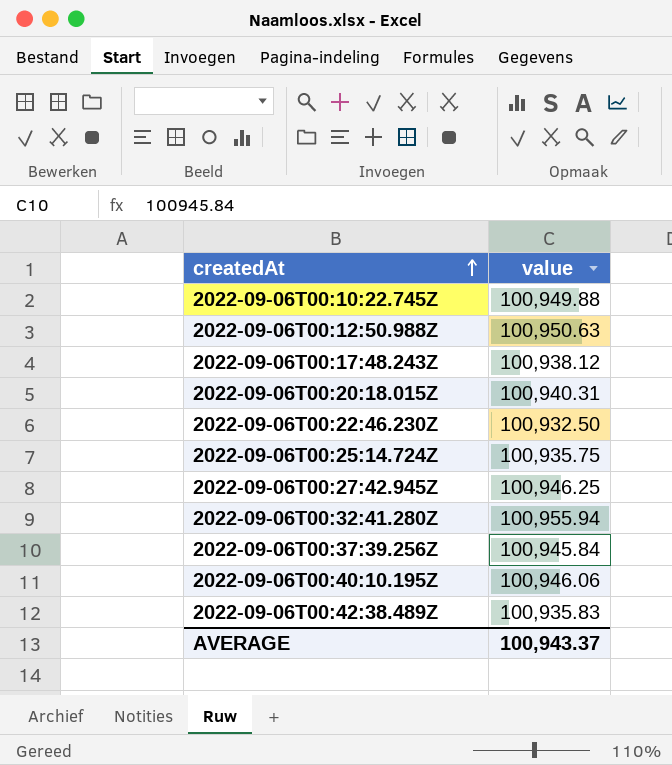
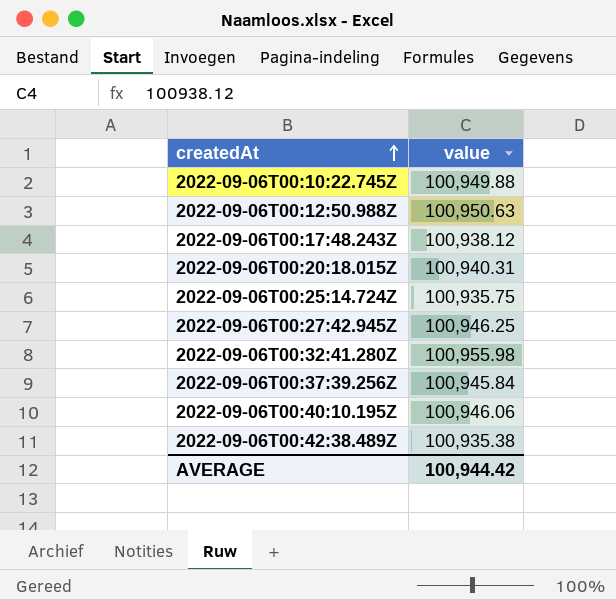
row 2022-09-06T00:22:46.230Z: 100,932.50 -> none
2022-09-06T00:32:41.280Z | value: 100,955.94 -> 100,955.98
2022-09-06T00:42:38.489Z | value: 100,935.83 -> 100,935.38
AVERAGE | value: 100,943.37 -> 100,944.42

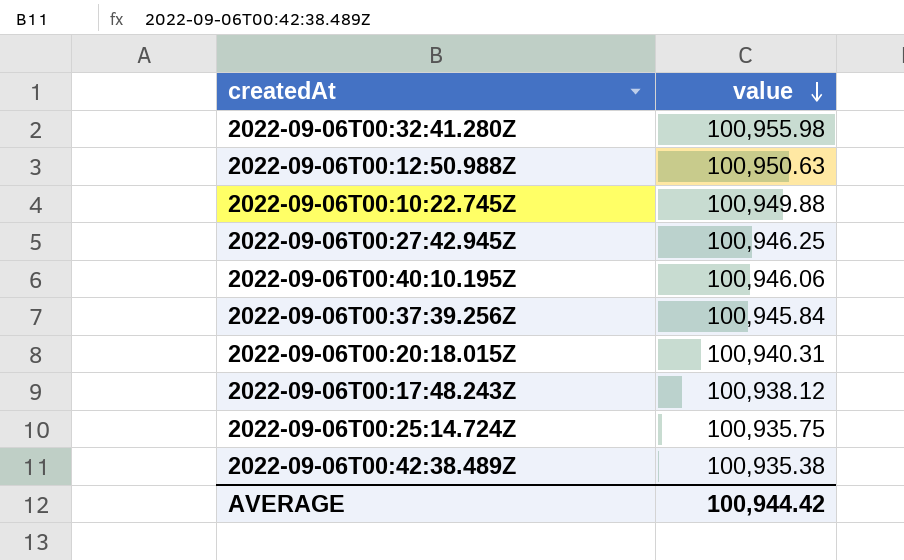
row order: createdAt ascending -> value descending

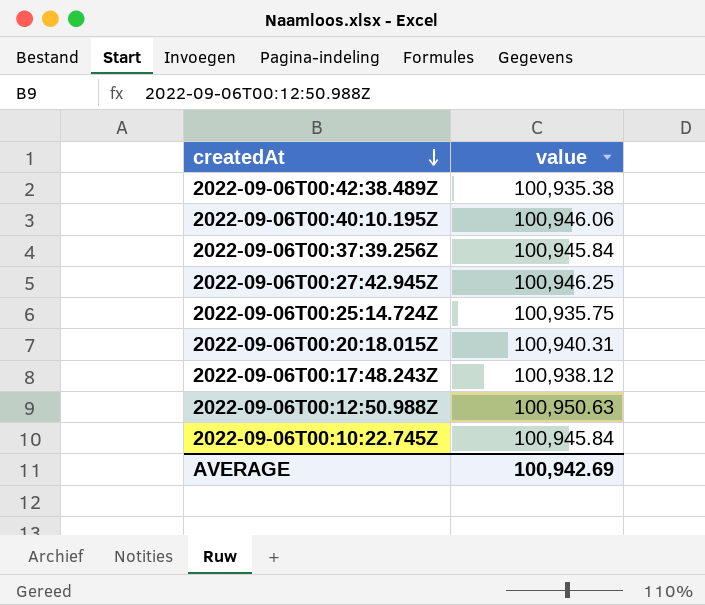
row order: value descending -> createdAt descending
row 2022-09-06T00:32:41.280Z: 100,955.98 -> none
2022-09-06T00:10:22.745Z | value: 100,949.88 -> 100,945.84
AVERAGE | value: 100,944.42 -> 100,942.69

